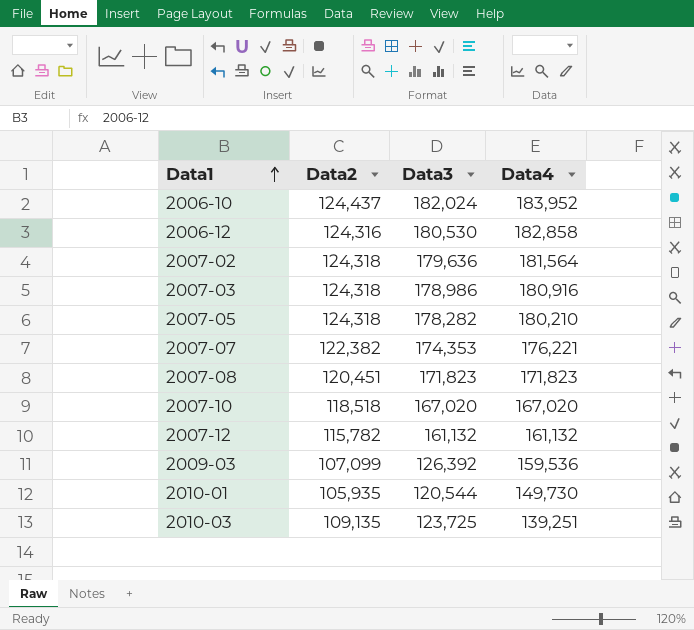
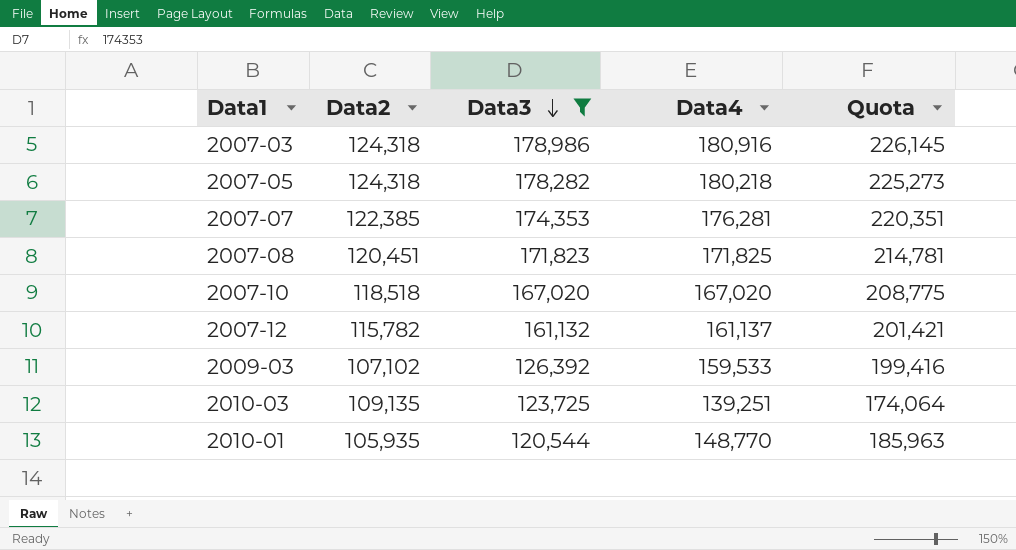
filter: none -> Data3 <= 178,986
row order: Data1 ascending -> Data3 descending
column Quota | formula: none -> [Data4] * 1.25
2007-05 | Data4: 180,210 -> 180,218
2007-07 | Data2: 122,382 -> 122,385
2007-07 | Data4: 176,221 -> 176,281
2007-08 | Data4: 171,823 -> 171,825
2007-12 | Data4: 161,132 -> 161,137
2009-03 | Data2: 107,099 -> 107,102
2009-03 | Data4: 159,536 -> 159,533
2010-01 | Data4: 149,730 -> 148,770

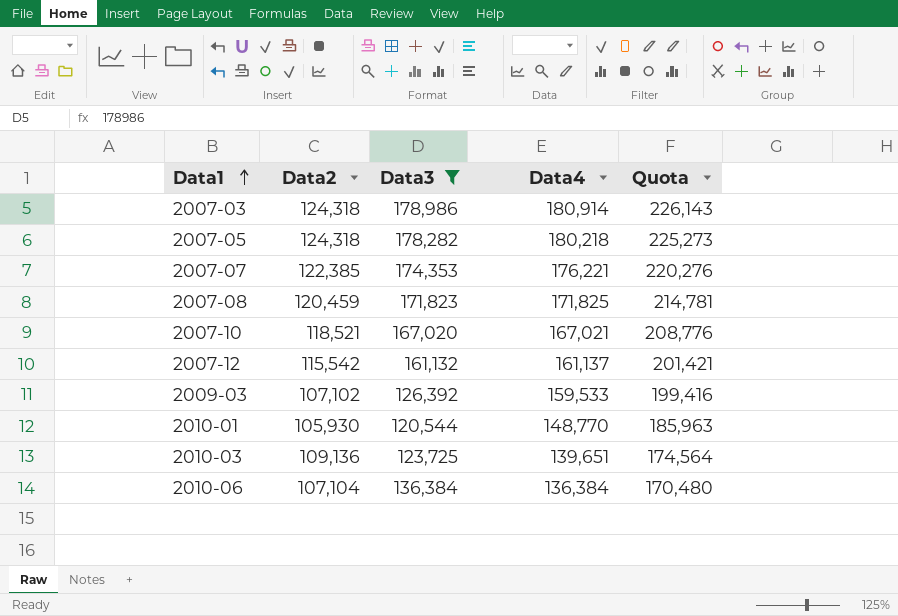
row order: Data3 descending -> Data1 ascending
2007-03 | Data4: 180,916 -> 180,914
2007-03 | Quota: 226,145 -> 226,143
2007-07 | Data4: 176,281 -> 176,221
2007-07 | Quota: 220,351 -> 220,276
2007-08 | Data2: 120,451 -> 120,459
2007-10 | Data2: 118,518 -> 118,521
2007-10 | Data4: 167,020 -> 167,021
2007-10 | Quota: 208,775 -> 208,776
2007-12 | Data2: 115,782 -> 115,542
2010-01 | Data2: 105,935 -> 105,930
2010-03 | Data2: 109,135 -> 109,136
2010-03 | Data4: 139,251 -> 139,651
2010-03 | Quota: 174,064 -> 174,564
row 2010-06: none -> 107,104 | 136,384 | 136,384 | 170,480

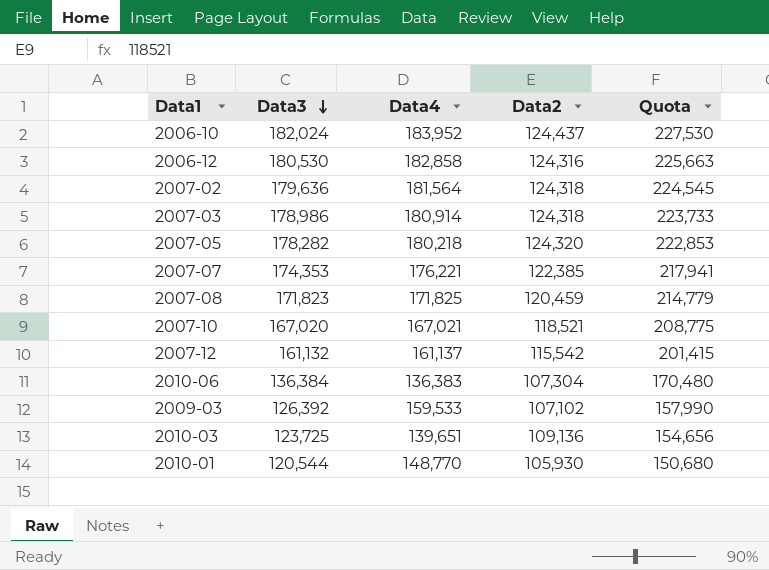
filter: Data3 <= 178,986 -> none
row order: Data1 ascending -> Data3 descending
column Data2 | position: 2 -> 4
column Quota | formula: [Data4] * 1.25 -> [Data3] * 1.25
2007-05 | Data2: 124,318 -> 124,320
2010-06 | Data4: 136,384 -> 136,383
2010-06 | Data2: 107,104 -> 107,304

